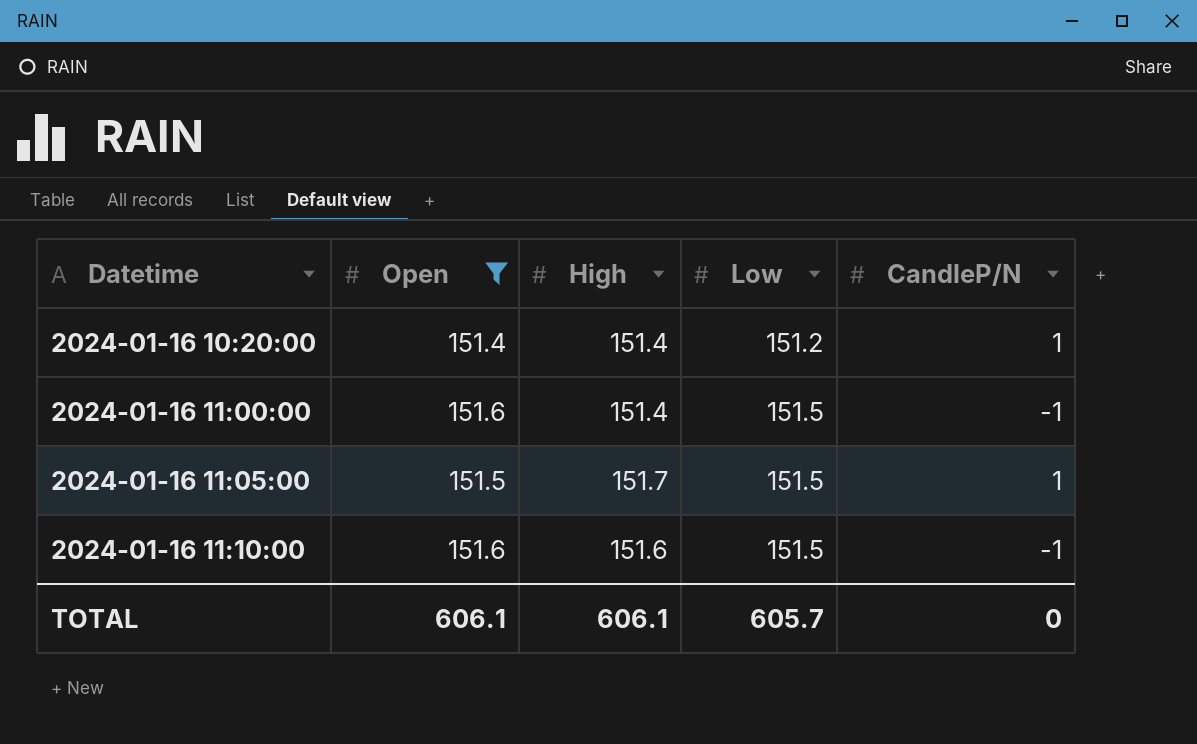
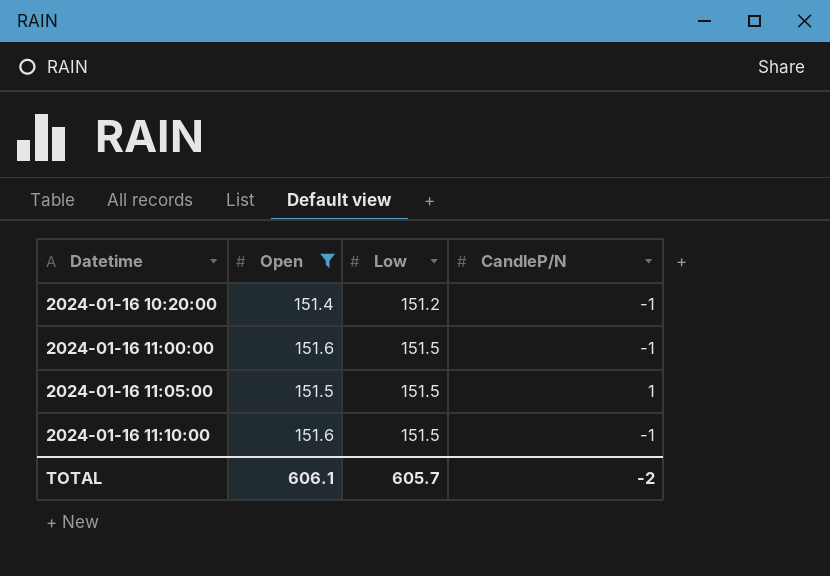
column High | position: 3 -> none
2024-01-16 10:20:00 | CandleP/N: 1 -> -1
TOTAL | CandleP/N: 0 -> -2

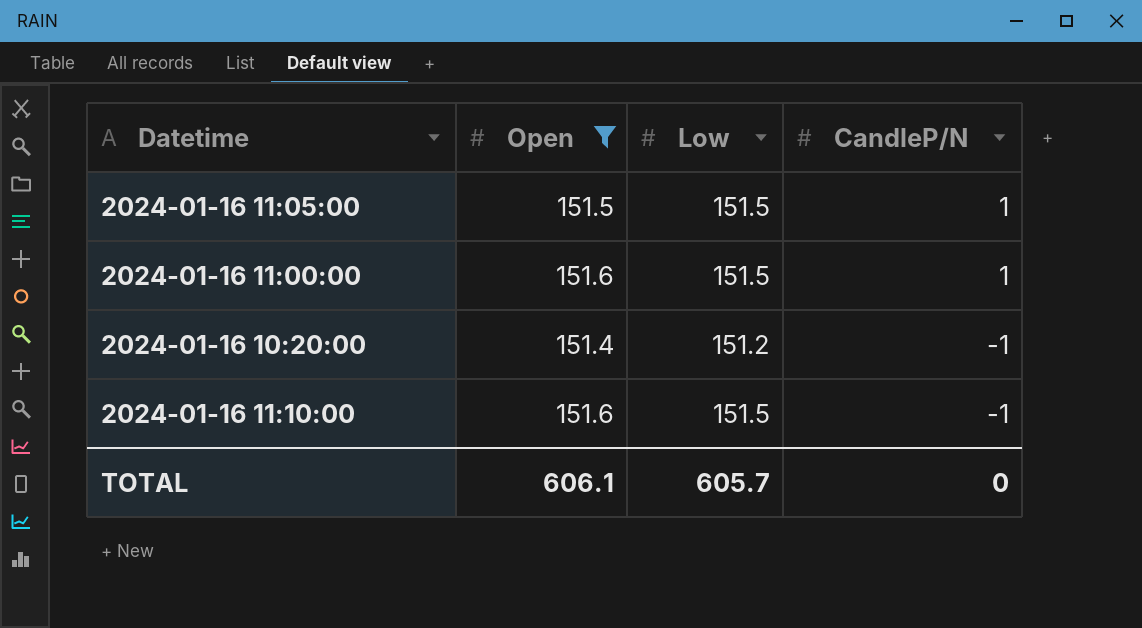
row order: Datetime ascending -> CandleP/N descending
2024-01-16 11:00:00 | CandleP/N: -1 -> 1
TOTAL | CandleP/N: -2 -> 0

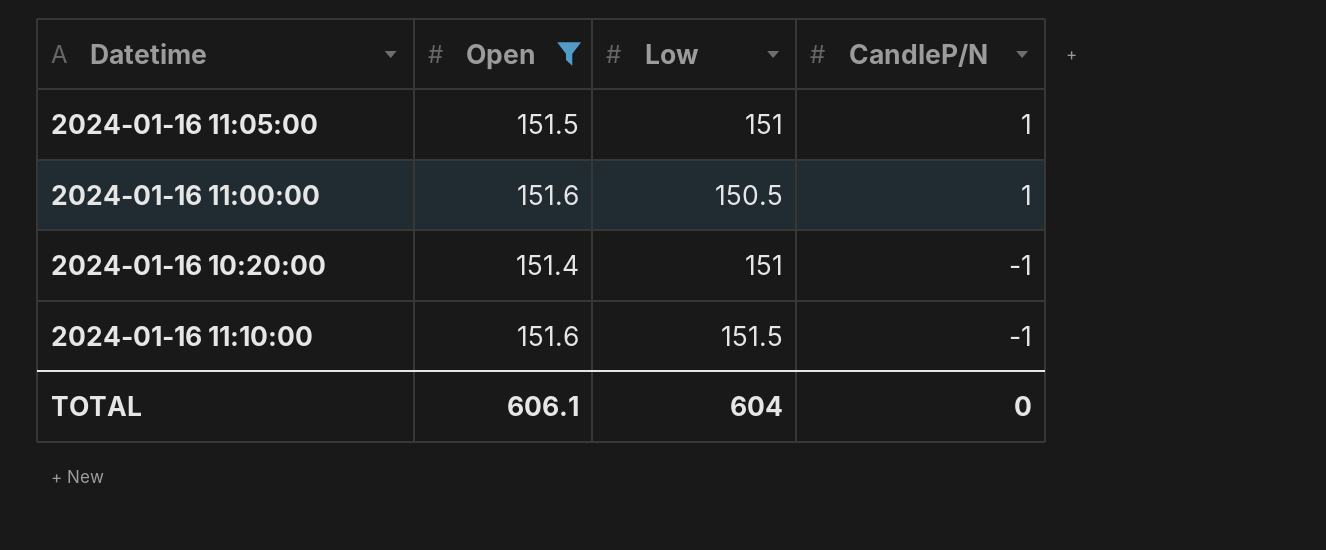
2024-01-16 11:05:00 | Low: 151.5 -> 151
2024-01-16 11:00:00 | Low: 151.5 -> 150.5
2024-01-16 10:20:00 | Low: 151.2 -> 151
TOTAL | Low: 605.7 -> 604

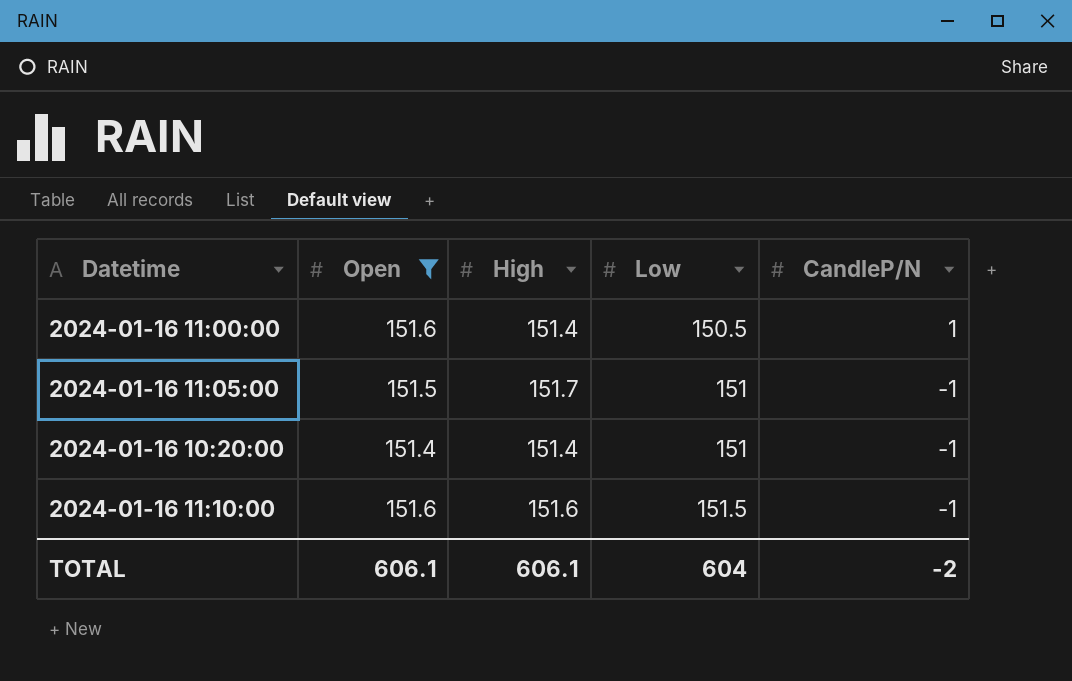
row order: CandleP/N descending -> Low ascending
column High | position: none -> 3
2024-01-16 11:05:00 | CandleP/N: 1 -> -1
TOTAL | CandleP/N: 0 -> -2

